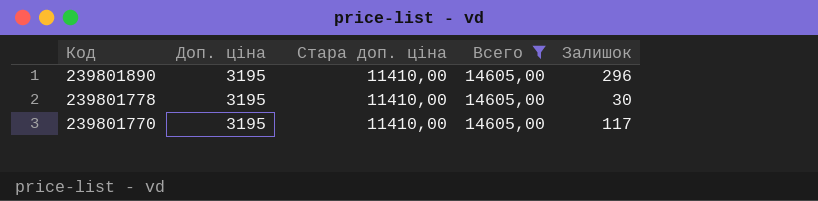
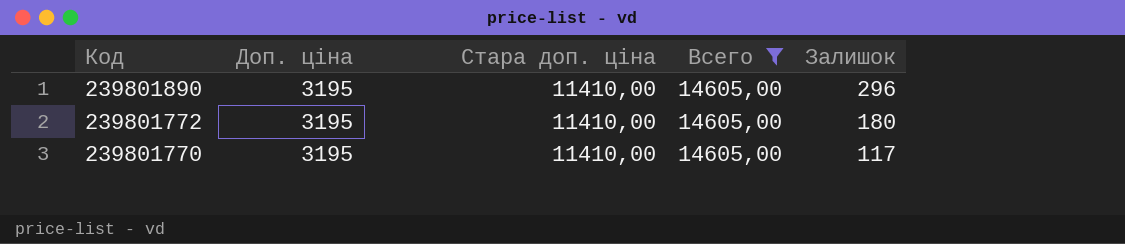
row 239801778: 3195 | 11410,00 | 14605,00 | 30 -> none
row 239801772: none -> 3195 | 11410,00 | 14605,00 | 180

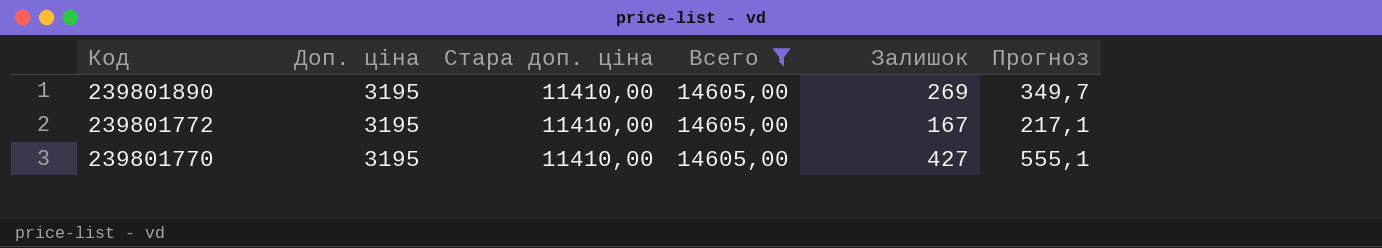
column Прогноз | formula: none -> [Залишок] * 1,3
239801890 | Залишок: 296 -> 269
239801772 | Залишок: 180 -> 167
239801770 | Залишок: 117 -> 427

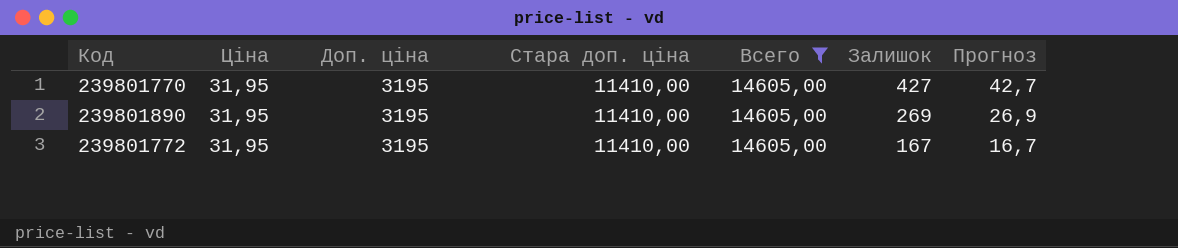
row order: Код descending -> Залишок descending
column Ціна | position: none -> 2
column Прогноз | formula: [Залишок] * 1,3 -> [Залишок] * 0,1

